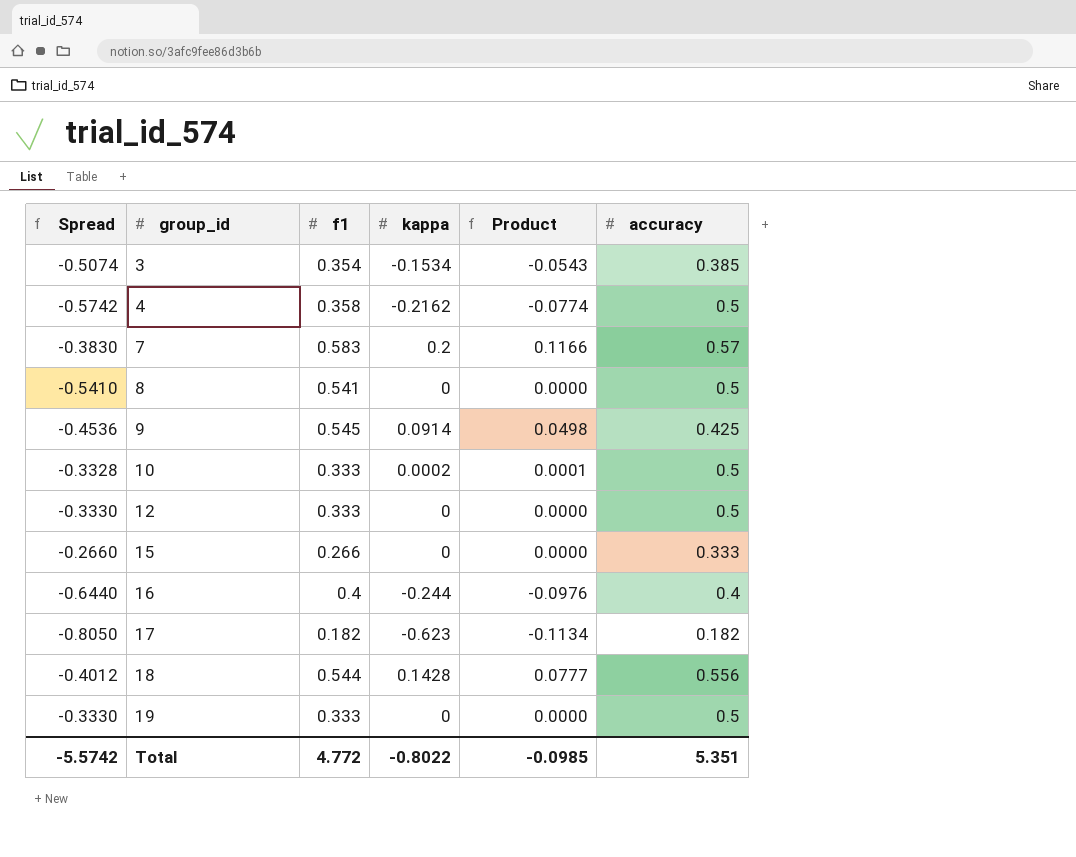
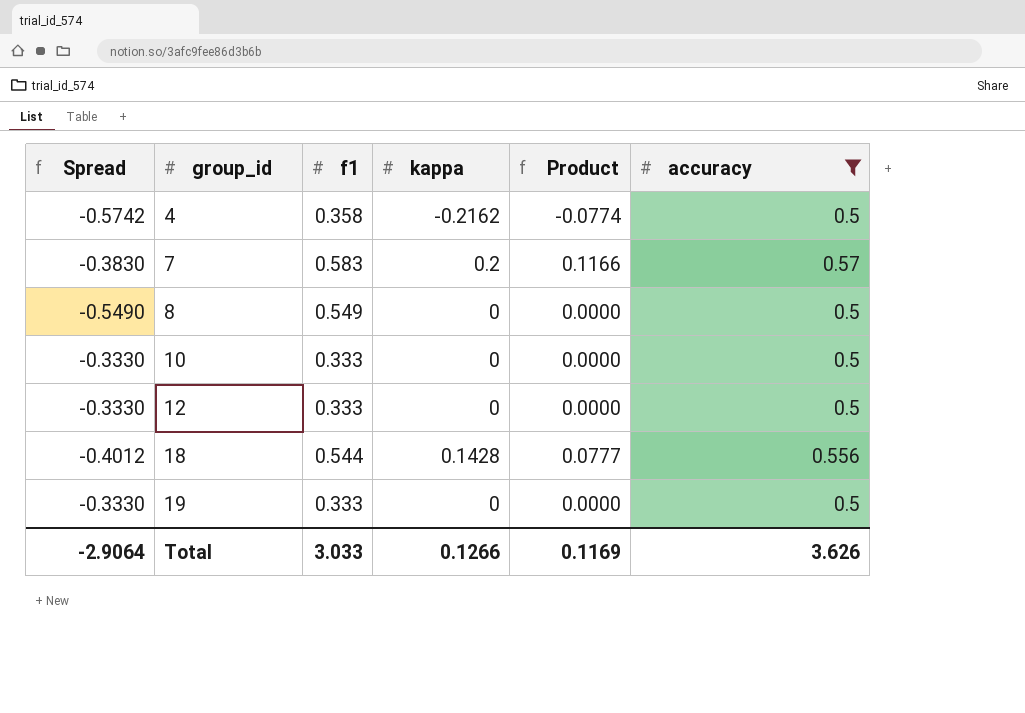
filter: none -> accuracy >= 0.5
8 | Spread: -0.5410 -> -0.5490
8 | f1: 0.541 -> 0.549
10 | Spread: -0.3328 -> -0.3330
10 | kappa: 0.0002 -> 0
10 | Product: 0.0001 -> 0.0000
Total | Spread: -5.5742 -> -2.9064
Total | f1: 4.772 -> 3.033
Total | kappa: -0.8022 -> 0.1266
Total | Product: -0.0985 -> 0.1169
Total | accuracy: 5.351 -> 3.626

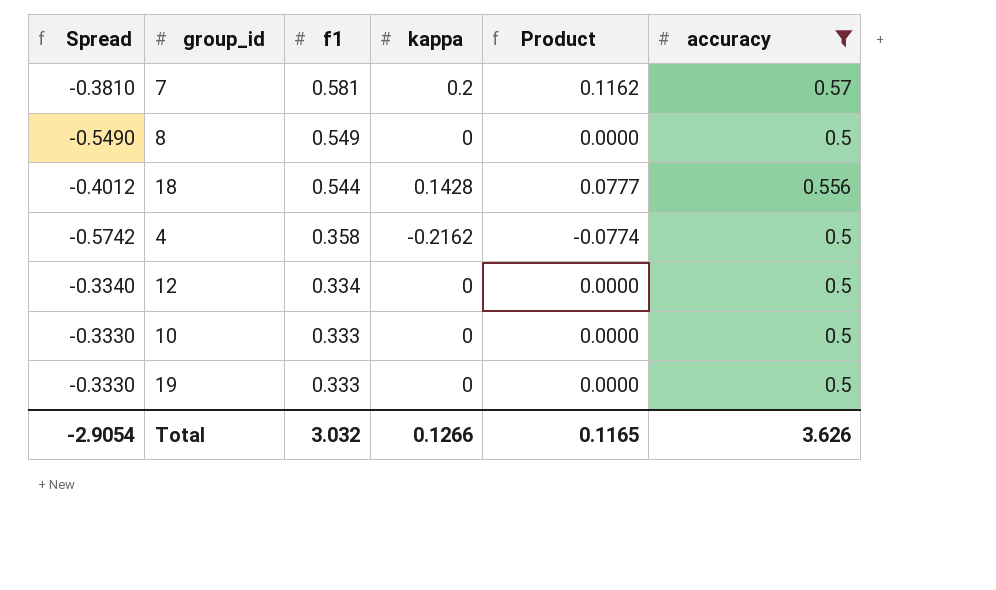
row order: group_id ascending -> f1 descending
7 | Spread: -0.3830 -> -0.3810
7 | f1: 0.583 -> 0.581
7 | Product: 0.1166 -> 0.1162
12 | Spread: -0.3330 -> -0.3340
12 | f1: 0.333 -> 0.334
Total | Spread: -2.9064 -> -2.9054
Total | f1: 3.033 -> 3.032
Total | Product: 0.1169 -> 0.1165

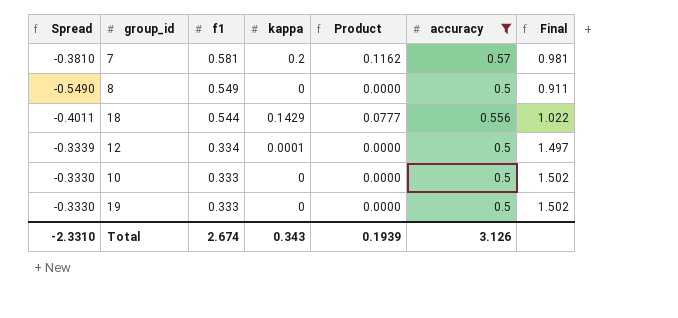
column Final | formula: none -> [accuracy] / [f1]
row 4: -0.5742 | 0.358 | -0.2162 | -0.0774 | 0.5 -> none
18 | Spread: -0.4012 -> -0.4011
18 | kappa: 0.1428 -> 0.1429
12 | Spread: -0.3340 -> -0.3339
12 | kappa: 0 -> 0.0001
Total | Spread: -2.9054 -> -2.3310
Total | f1: 3.032 -> 2.674
Total | kappa: 0.1266 -> 0.343
Total | Product: 0.1165 -> 0.1939
Total | accuracy: 3.626 -> 3.126

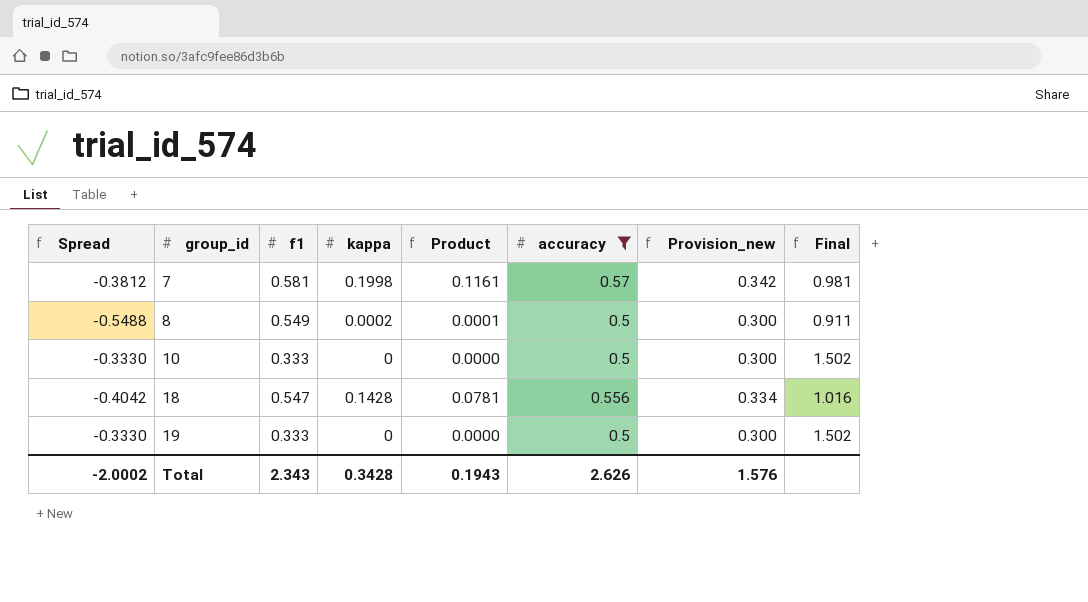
row order: f1 descending -> group_id ascending
column Provision_new | formula: none -> [accuracy] * 0.6
row 12: -0.3339 | 0.334 | 0.0001 | 0.0000 | 0.5 | 1.497 -> none
7 | Spread: -0.3810 -> -0.3812
7 | kappa: 0.2 -> 0.1998
7 | Product: 0.1162 -> 0.1161
8 | Spread: -0.5490 -> -0.5488
8 | kappa: 0 -> 0.0002
8 | Product: 0.0000 -> 0.0001
18 | Spread: -0.4011 -> -0.4042
18 | f1: 0.544 -> 0.547
18 | kappa: 0.1429 -> 0.1428
18 | Product: 0.0777 -> 0.0781
18 | Final: 1.022 -> 1.016
Total | Spread: -2.3310 -> -2.0002
Total | f1: 2.674 -> 2.343
Total | kappa: 0.343 -> 0.3428
Total | Product: 0.1939 -> 0.1943
Total | accuracy: 3.126 -> 2.626

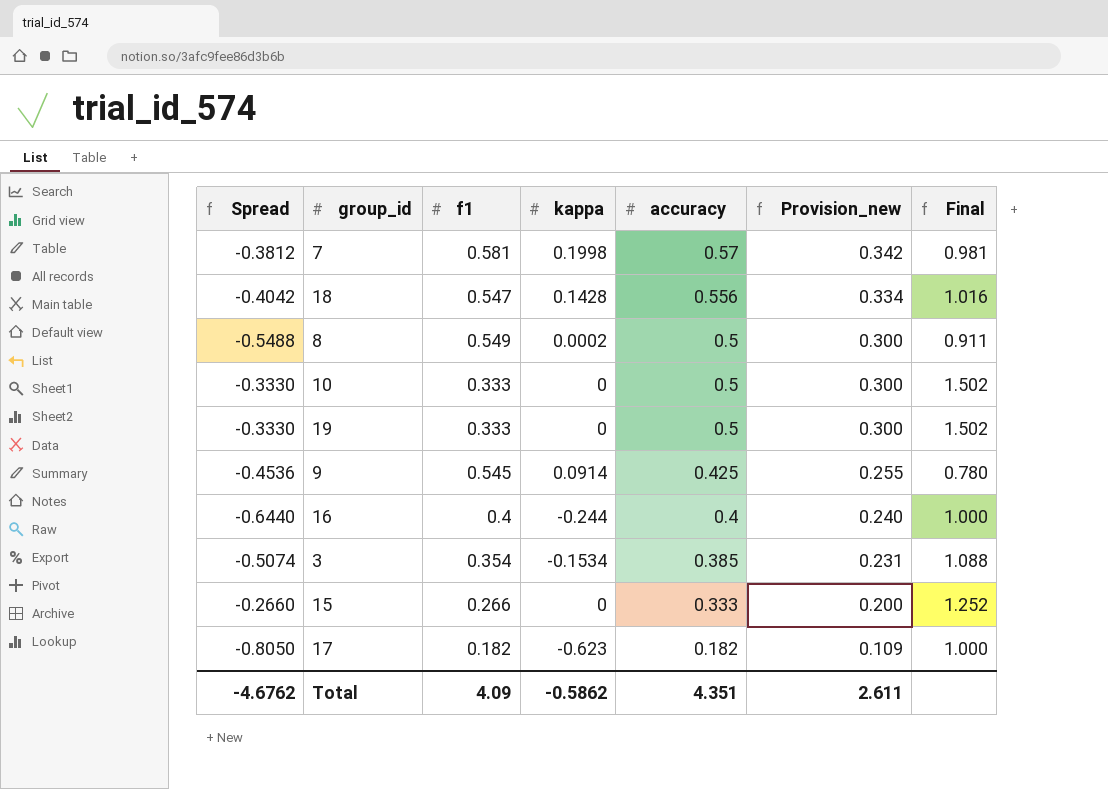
filter: accuracy >= 0.5 -> none
row order: group_id ascending -> accuracy descending
column Product | formula: [f1] * [kappa] -> none
Total | Spread: -2.0002 -> -4.6762
Total | f1: 2.343 -> 4.09
Total | kappa: 0.3428 -> -0.5862
Total | accuracy: 2.626 -> 4.351
Total | Provision_new: 1.576 -> 2.611

